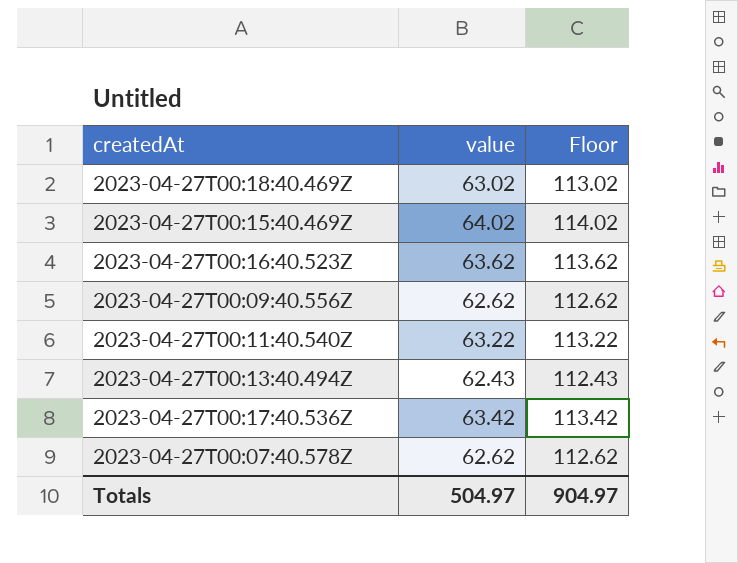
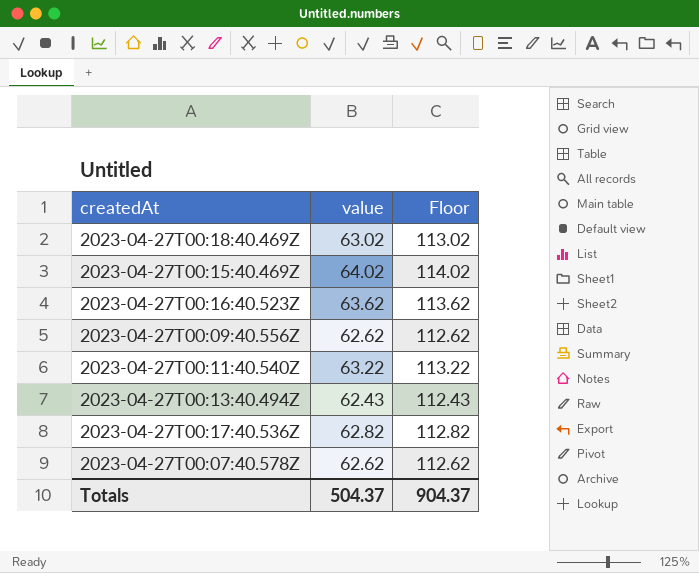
2023-04-27T00:17:40.536Z | value: 63.42 -> 62.82
2023-04-27T00:17:40.536Z | Floor: 113.42 -> 112.82
Totals | value: 504.97 -> 504.37
Totals | Floor: 904.97 -> 904.37

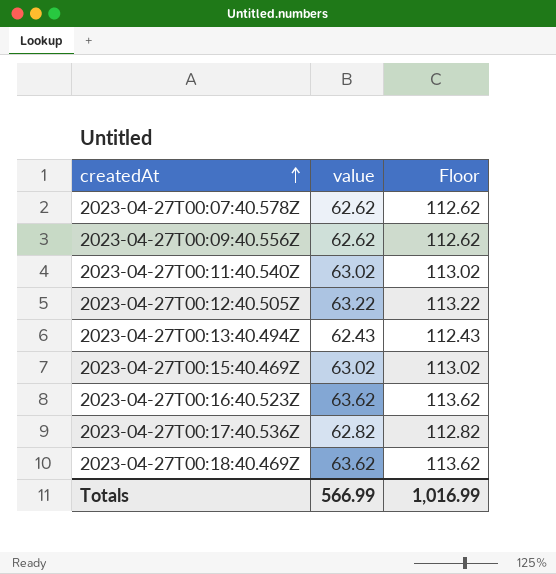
row order: none -> createdAt ascending
2023-04-27T00:11:40.540Z | value: 63.22 -> 63.02
2023-04-27T00:11:40.540Z | Floor: 113.22 -> 113.02
row 2023-04-27T00:12:40.505Z: none -> 63.22 | 113.22
2023-04-27T00:15:40.469Z | value: 64.02 -> 63.02
2023-04-27T00:15:40.469Z | Floor: 114.02 -> 113.02
2023-04-27T00:18:40.469Z | value: 63.02 -> 63.62
2023-04-27T00:18:40.469Z | Floor: 113.02 -> 113.62
Totals | value: 504.37 -> 566.99
Totals | Floor: 904.37 -> 1,016.99

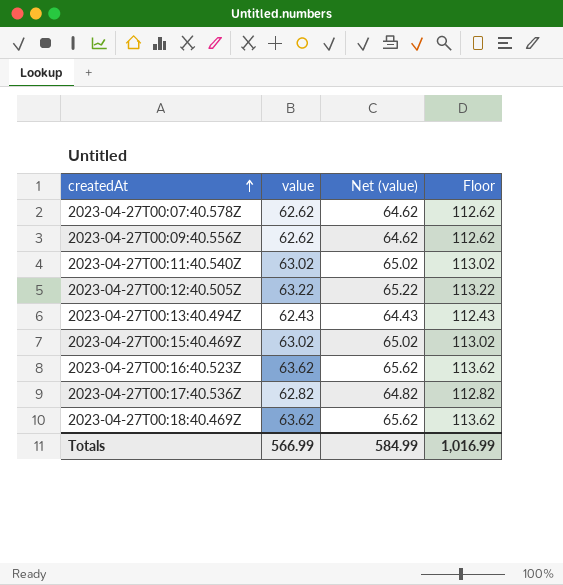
column Net (value) | formula: none -> [value] + 2

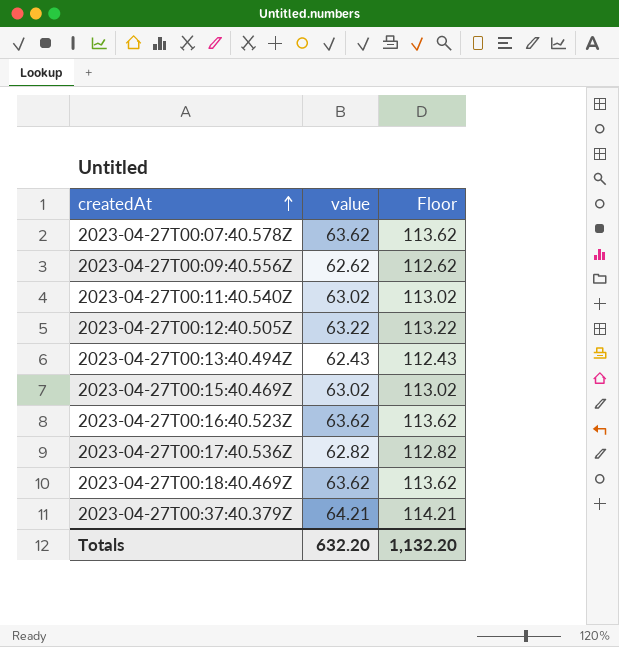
column Net (value) | formula: [value] + 2 -> none
2023-04-27T00:07:40.578Z | value: 62.62 -> 63.62
2023-04-27T00:07:40.578Z | Floor: 112.62 -> 113.62
row 2023-04-27T00:37:40.379Z: none -> 64.21 | 114.21
Totals | value: 566.99 -> 632.20
Totals | Floor: 1,016.99 -> 1,132.20

